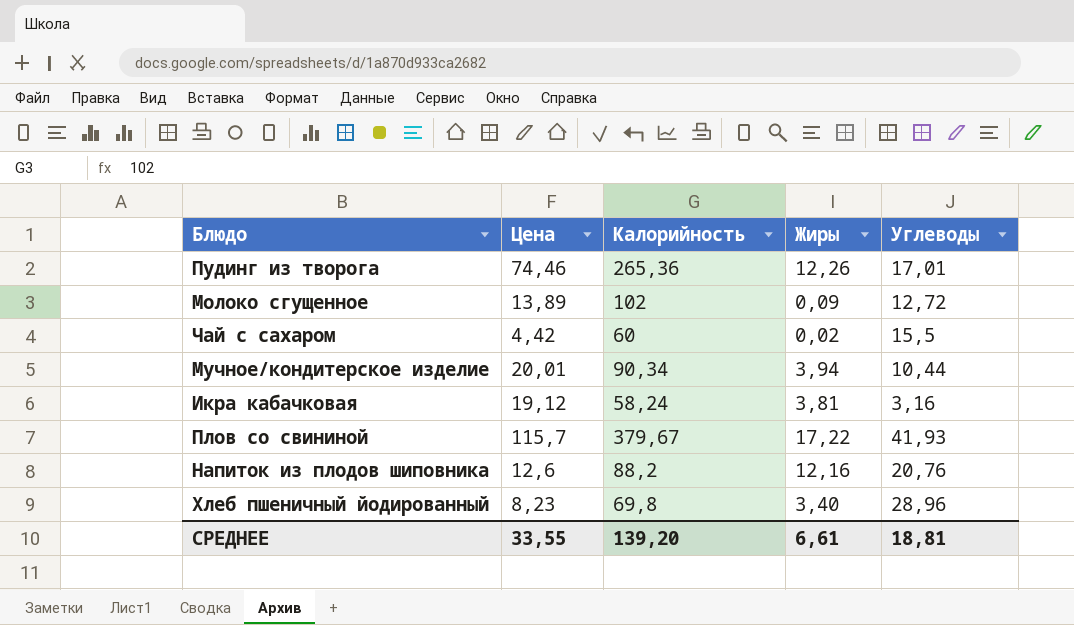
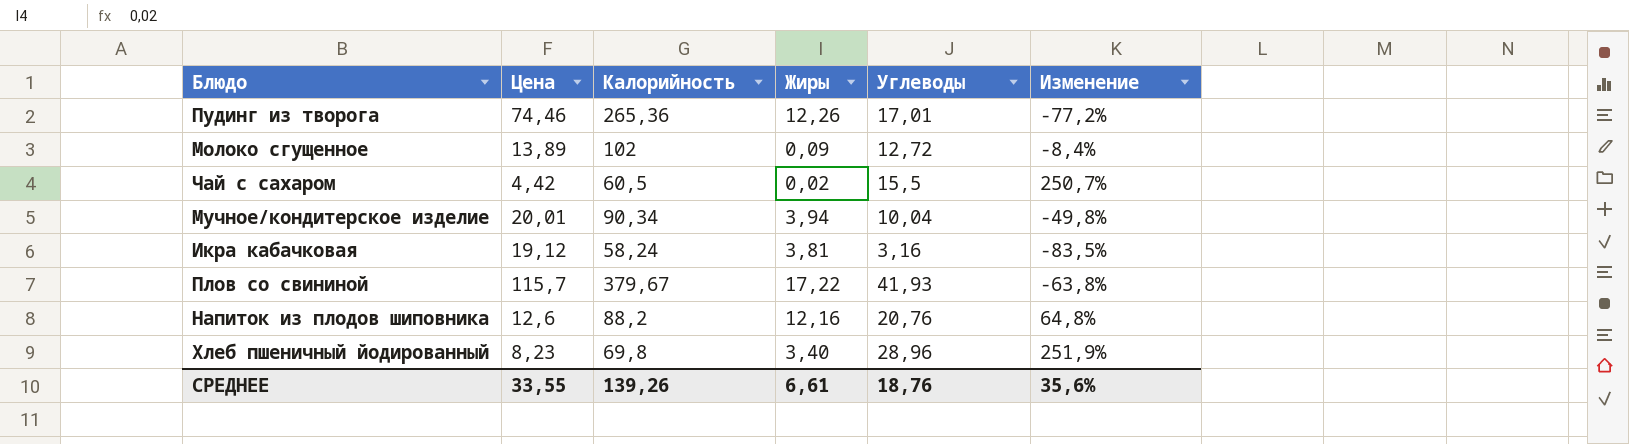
column Изменение | formula: none -> ([Углеводы] - [Цена]) / [Цена]
Чай с сахаром | Калорийность: 60 -> 60,5
Мучное/кондитерское изделие | Углеводы: 10,44 -> 10,04
СРЕДНЕЕ | Калорийность: 139,20 -> 139,26
СРЕДНЕЕ | Углеводы: 18,81 -> 18,76

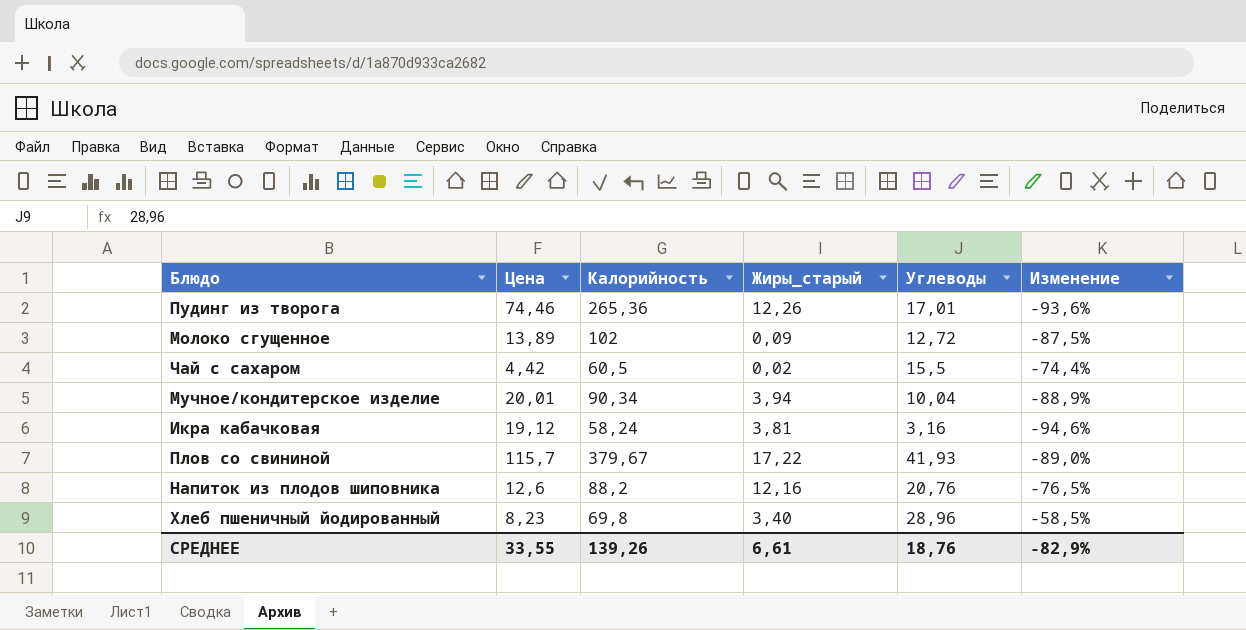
column name: Жиры -> Жиры_старый
column Изменение | formula: ([Углеводы] - [Цена]) / [Цена] -> ([Углеводы] - [Калорийность]) / [Калорийность]
СРЕДНЕЕ | Изменение: 35,6% -> -82,9%

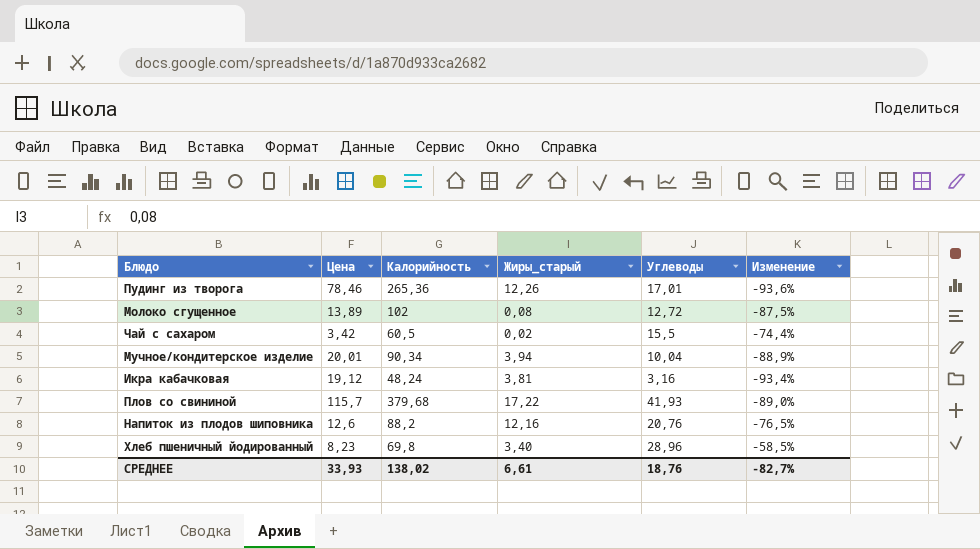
Пудинг из творога | Цена: 74,46 -> 78,46
Молоко сгущенное | Жиры_старый: 0,09 -> 0,08
Чай с сахаром | Цена: 4,42 -> 3,42
Икра кабачковая | Калорийность: 58,24 -> 48,24
Икра кабачковая | Изменение: -94,6% -> -93,4%
Плов со свининой | Калорийность: 379,67 -> 379,68
СРЕДНЕЕ | Цена: 33,55 -> 33,93
СРЕДНЕЕ | Калорийность: 139,26 -> 138,02
СРЕДНЕЕ | Изменение: -82,9% -> -82,7%

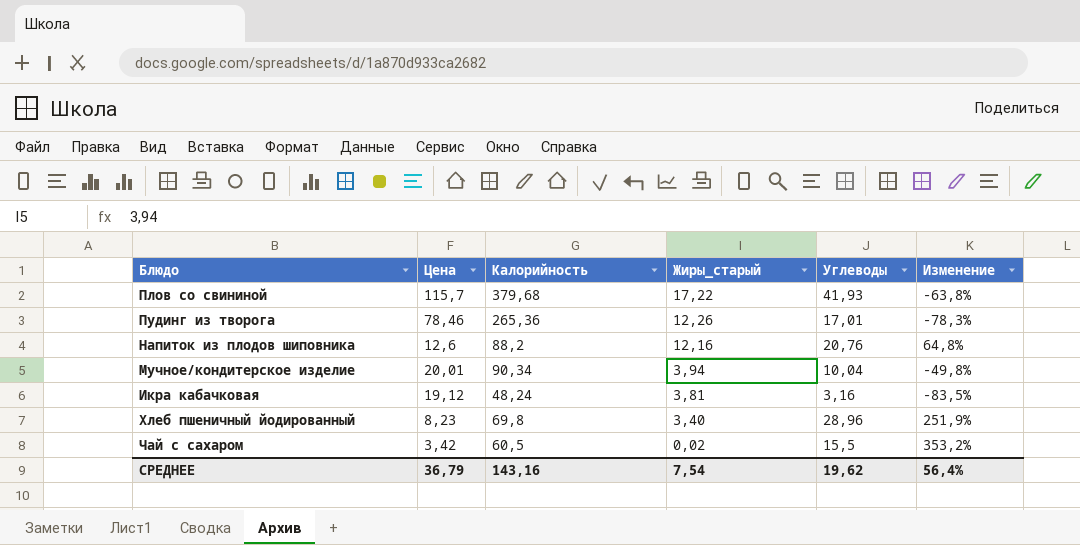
row order: none -> Жиры_старый descending
column Изменение | formula: ([Углеводы] - [Калорийность]) / [Калорийность] -> ([Углеводы] - [Цена]) / [Цена]
row Молоко сгущенное: 13,89 | 102 | 0,08 | 12,72 | -87,5% -> none
СРЕДНЕЕ | Цена: 33,93 -> 36,79
СРЕДНЕЕ | Калорийность: 138,02 -> 143,16
СРЕДНЕЕ | Жиры_старый: 6,61 -> 7,54
СРЕДНЕЕ | Углеводы: 18,76 -> 19,62
СРЕДНЕЕ | Изменение: -82,7% -> 56,4%

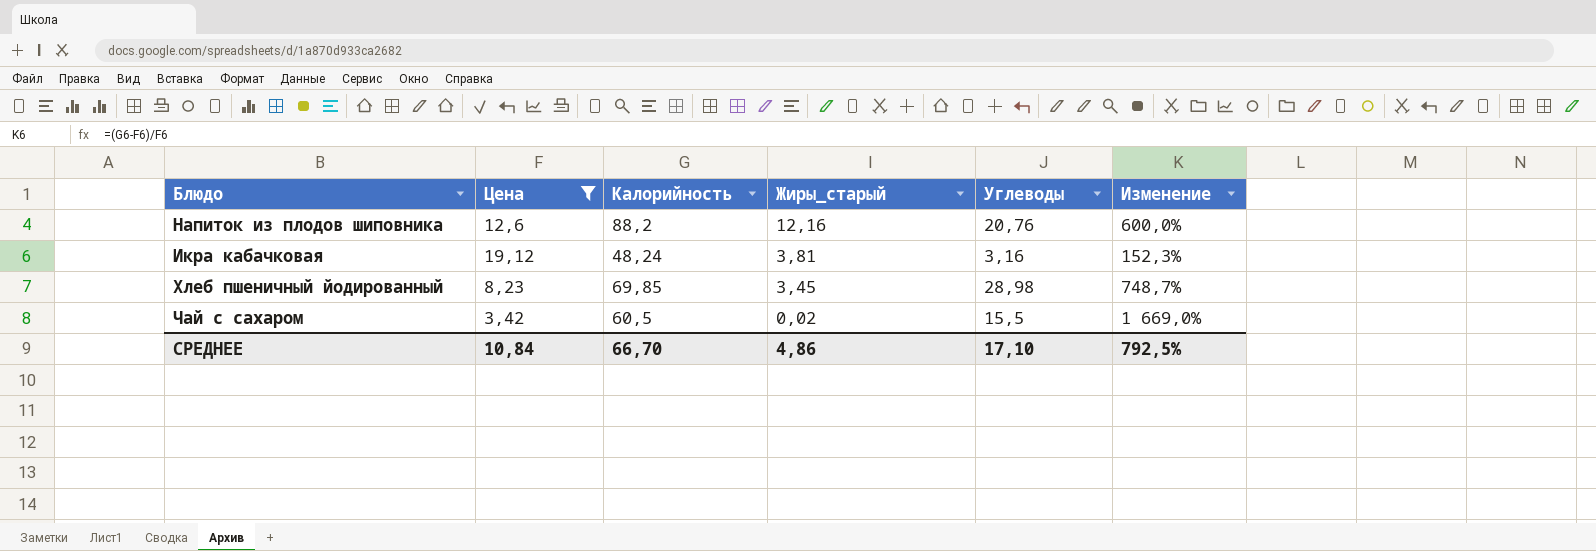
filter: none -> Цена <= 19,12
column Изменение | formula: ([Углеводы] - [Цена]) / [Цена] -> ([Калорийность] - [Цена]) / [Цена]
Хлеб пшеничный йодированный | Калорийность: 69,8 -> 69,85
Хлеб пшеничный йодированный | Жиры_старый: 3,40 -> 3,45
Хлеб пшеничный йодированный | Углеводы: 28,96 -> 28,98
СРЕДНЕЕ | Цена: 36,79 -> 10,84
СРЕДНЕЕ | Калорийность: 143,16 -> 66,70
СРЕДНЕЕ | Жиры_старый: 7,54 -> 4,86
СРЕДНЕЕ | Углеводы: 19,62 -> 17,10
СРЕДНЕЕ | Изменение: 56,4% -> 792,5%

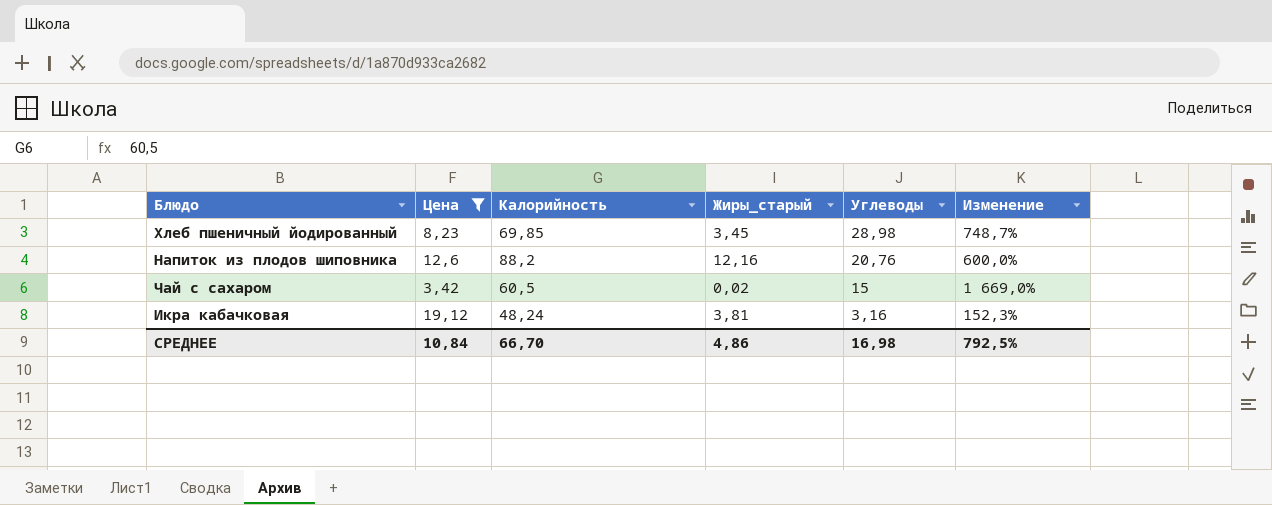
row order: Жиры_старый descending -> Углеводы descending
Чай с сахаром | Углеводы: 15,5 -> 15
СРЕДНЕЕ | Углеводы: 17,10 -> 16,98

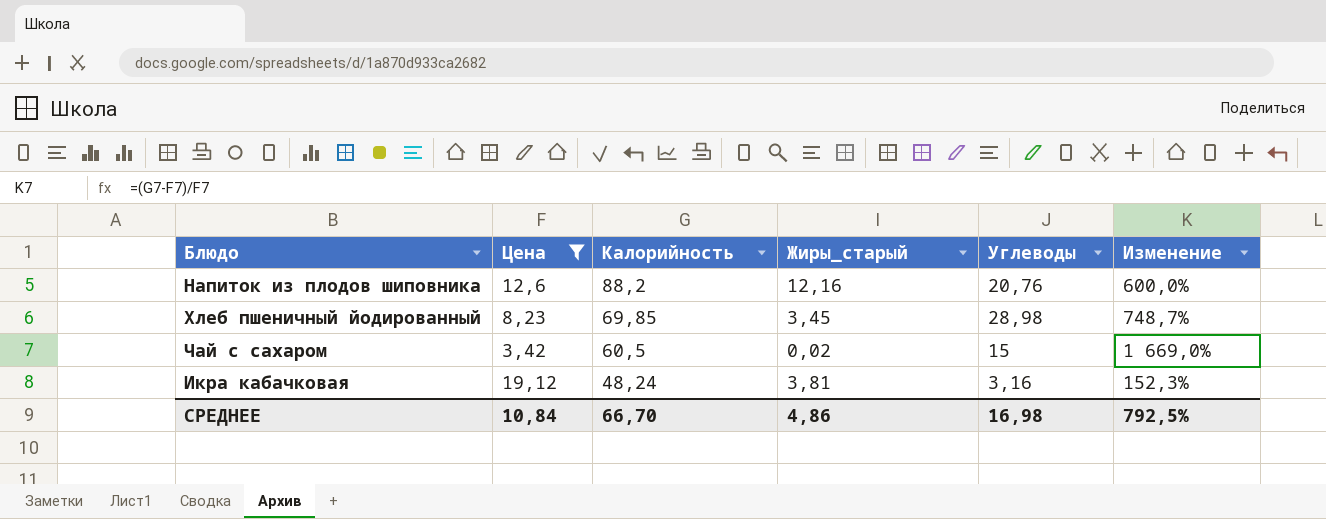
row order: Углеводы descending -> Калорийность descending

